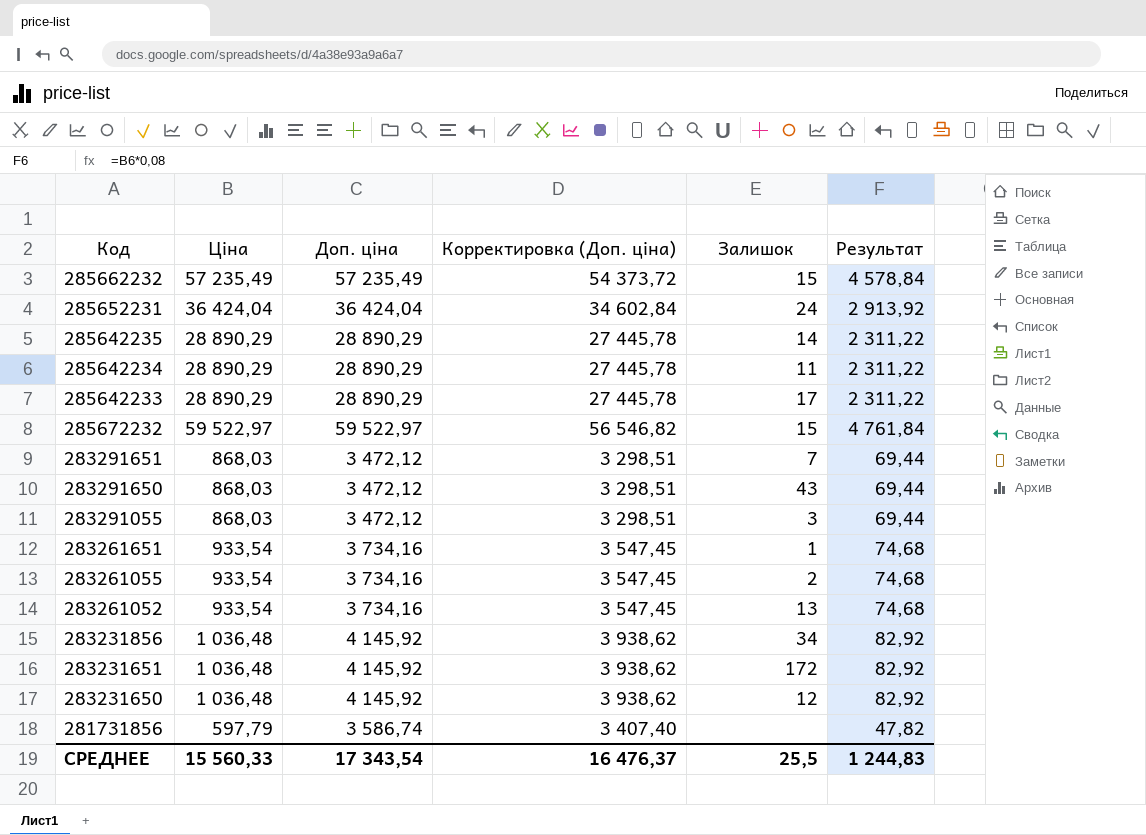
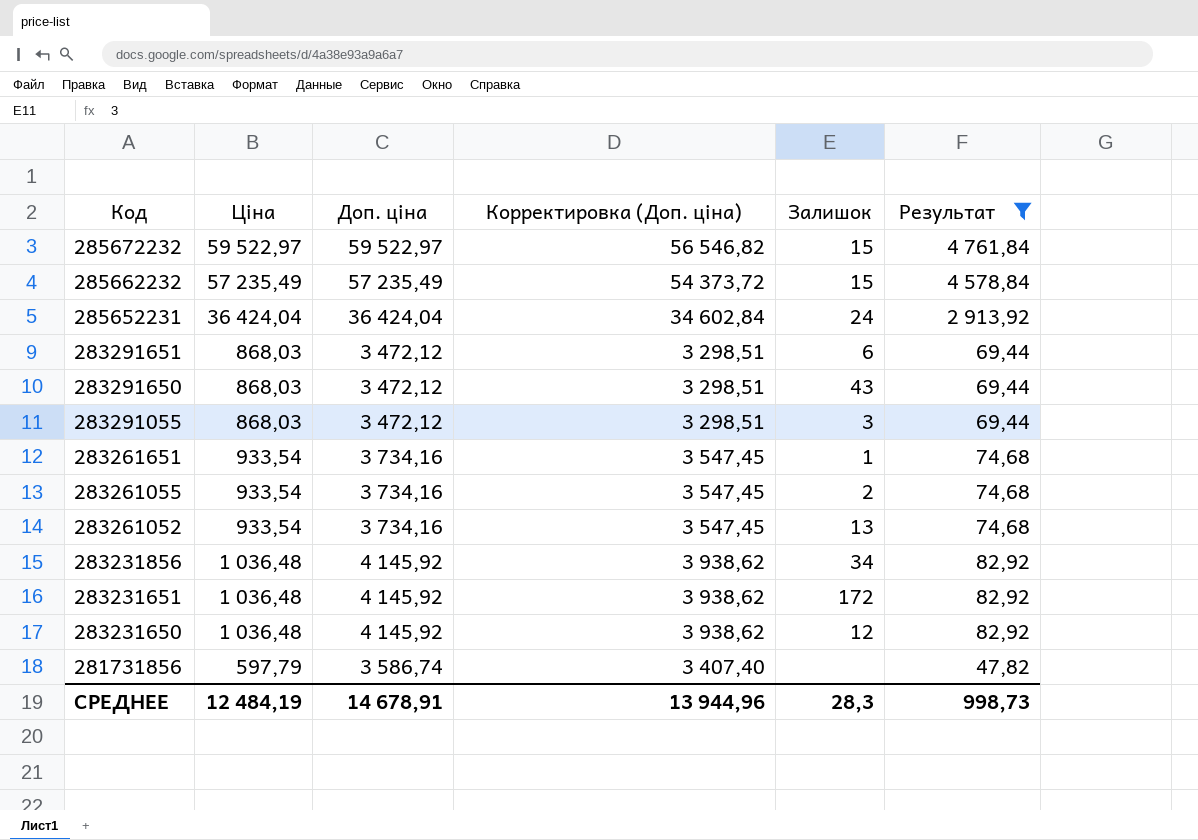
filter: none -> Результат != 2 311,22
row order: none -> Код descending
283291651 | Залишок: 7 -> 6
СРЕДНЕЕ | Ціна: 15 560,33 -> 12 484,19
СРЕДНЕЕ | Доп. ціна: 17 343,54 -> 14 678,91
СРЕДНЕЕ | Корректировка (Доп. ціна): 16 476,37 -> 13 944,96
СРЕДНЕЕ | Залишок: 25,5 -> 28,3
СРЕДНЕЕ | Результат: 1 244,83 -> 998,73

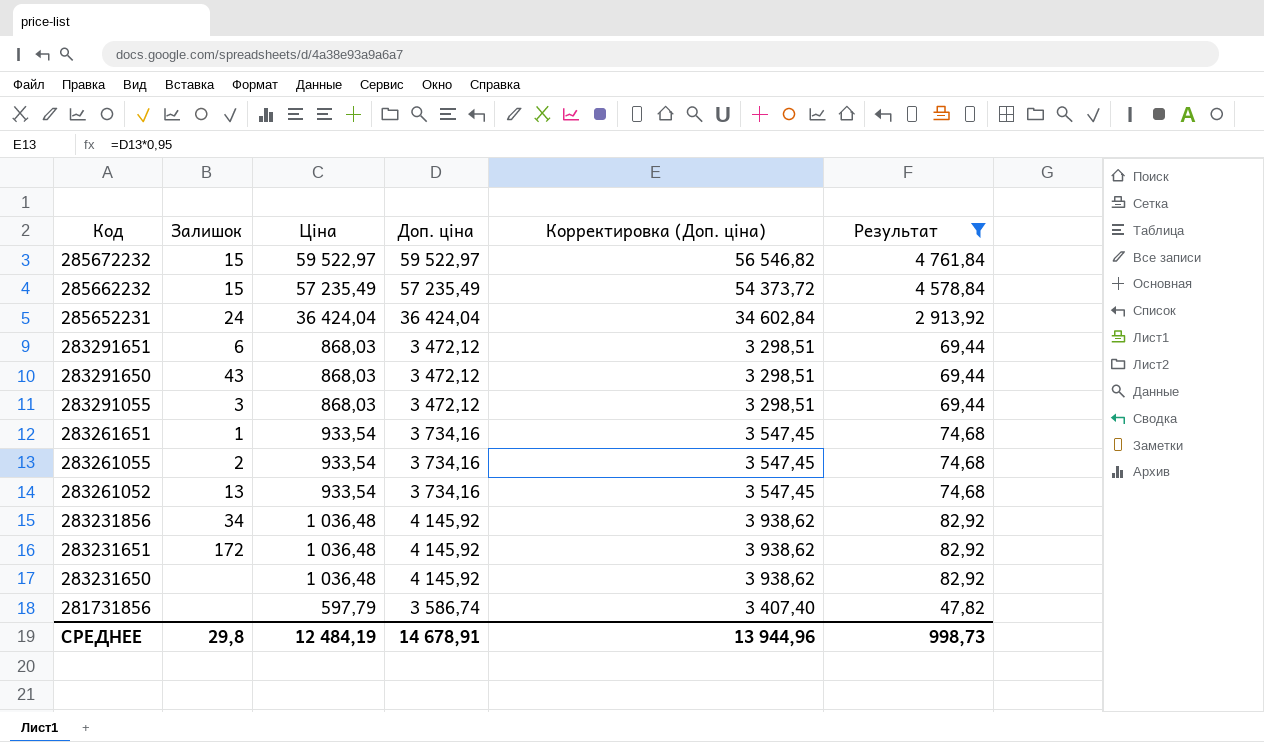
column Залишок | position: 5 -> 2
283231650 | Залишок: 12 -> none
СРЕДНЕЕ | Залишок: 28,3 -> 29,8

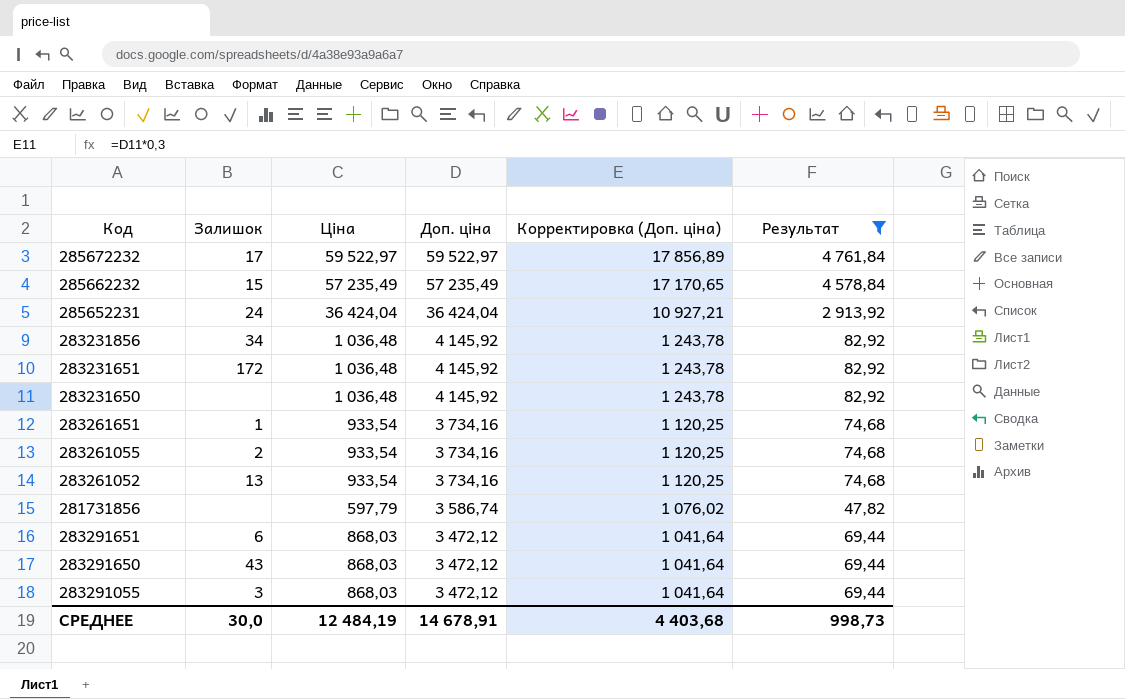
row order: Код descending -> Доп. ціна descending
column Корректировка (Доп. ціна) | formula: [Доп. ціна] * 0,95 -> [Доп. ціна] * 0,3
285672232 | Залишок: 15 -> 17
СРЕДНЕЕ | Залишок: 29,8 -> 30,0
СРЕДНЕЕ | Корректировка (Доп. ціна): 13 944,96 -> 4 403,68

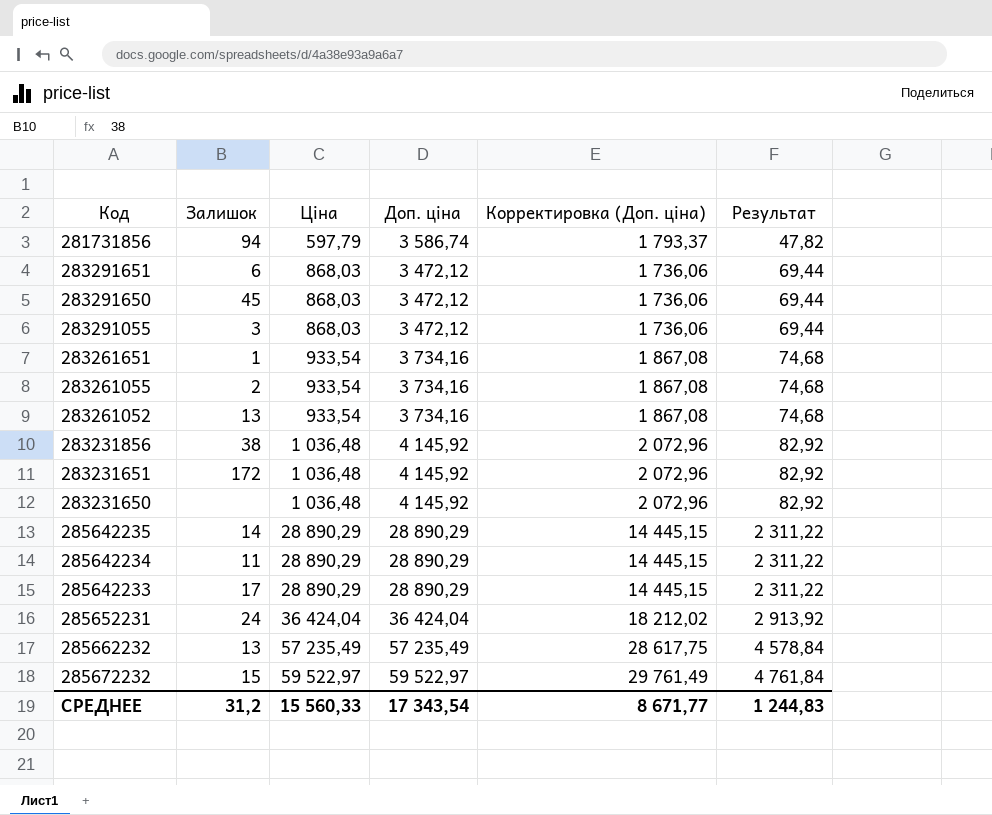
filter: Результат != 2 311,22 -> none
row order: Доп. ціна descending -> Ціна ascending
column Корректировка (Доп. ціна) | formula: [Доп. ціна] * 0,3 -> [Доп. ціна] * 0,5
281731856 | Залишок: none -> 94
283291650 | Залишок: 43 -> 45
283231856 | Залишок: 34 -> 38
285662232 | Залишок: 15 -> 13
285672232 | Залишок: 17 -> 15
СРЕДНЕЕ | Залишок: 30,0 -> 31,2
СРЕДНЕЕ | Ціна: 12 484,19 -> 15 560,33
СРЕДНЕЕ | Доп. ціна: 14 678,91 -> 17 343,54
СРЕДНЕЕ | Корректировка (Доп. ціна): 4 403,68 -> 8 671,77
СРЕДНЕЕ | Результат: 998,73 -> 1 244,83

